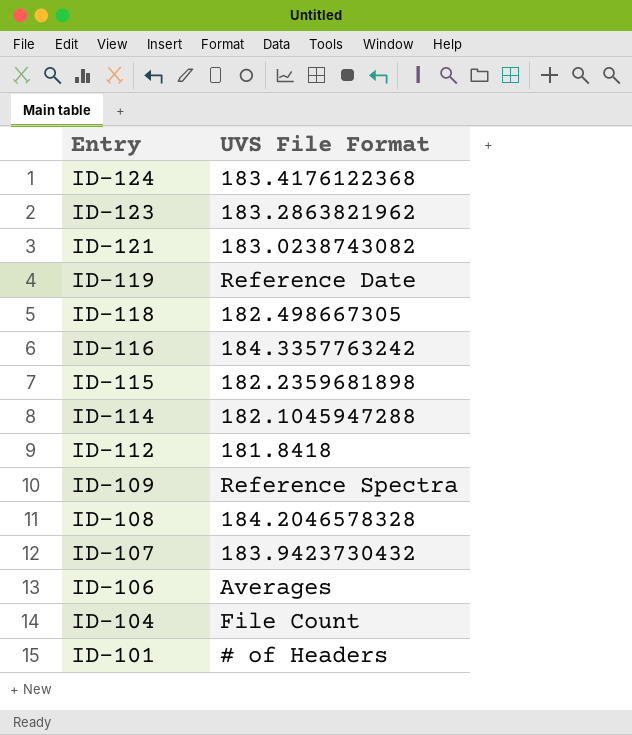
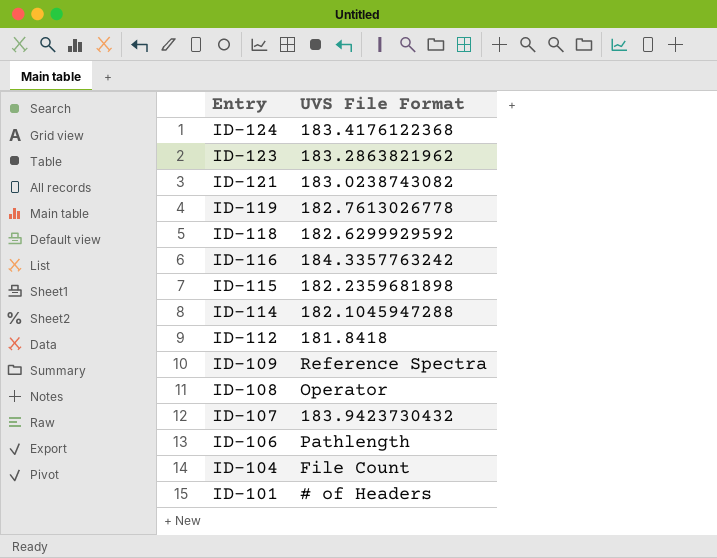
ID-119 | UVS File Format: Reference Date -> 182.7613026778
ID-118 | UVS File Format: 182.498667305 -> 182.6299929592
ID-108 | UVS File Format: 184.2046578328 -> Operator
ID-106 | UVS File Format: Averages -> Pathlength

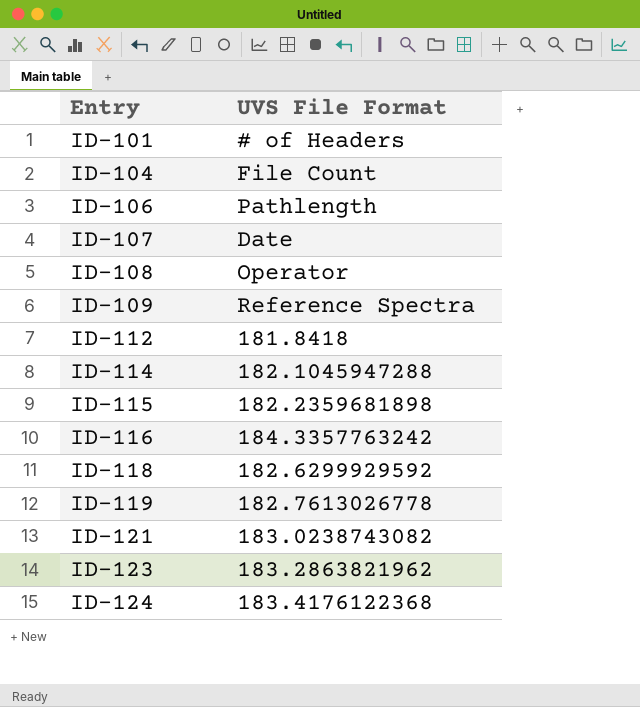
row order: Entry descending -> Entry ascending
ID-107 | UVS File Format: 183.9423730432 -> Date

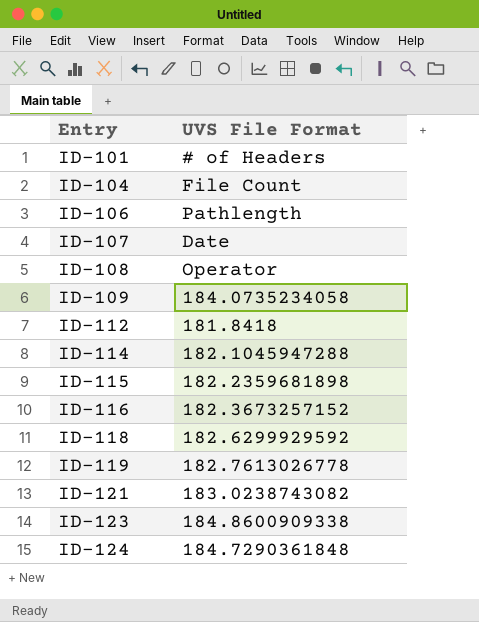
ID-109 | UVS File Format: Reference Spectra -> 184.0735234058
ID-116 | UVS File Format: 184.3357763242 -> 182.3673257152
ID-123 | UVS File Format: 183.2863821962 -> 184.8600909338
ID-124 | UVS File Format: 183.4176122368 -> 184.7290361848

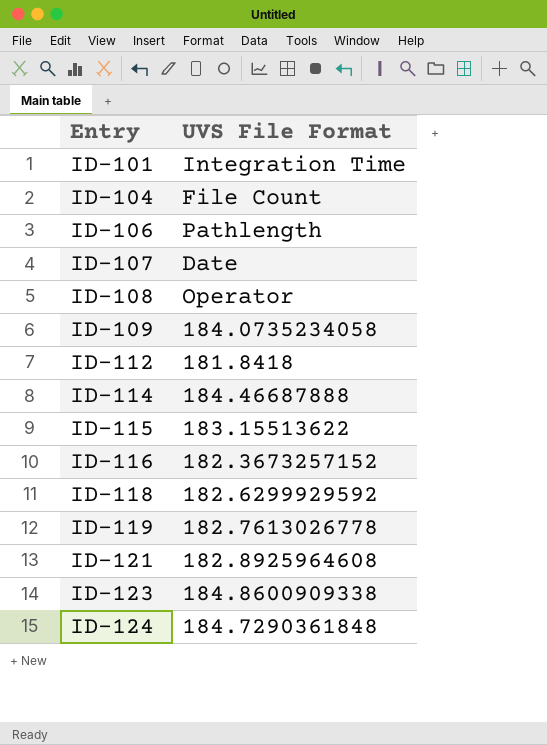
ID-101 | UVS File Format: # of Headers -> Integration Time
ID-114 | UVS File Format: 182.1045947288 -> 184.46687888
ID-115 | UVS File Format: 182.2359681898 -> 183.15513622
ID-121 | UVS File Format: 183.0238743082 -> 182.8925964608

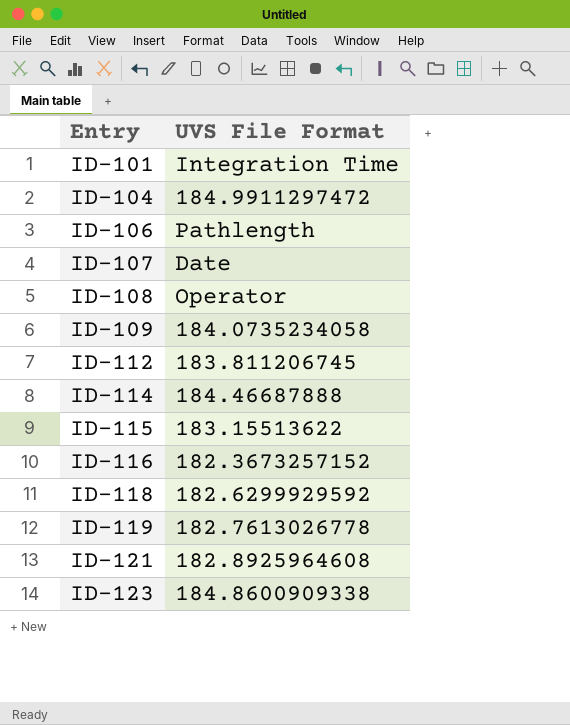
row ID-124: 184.7290361848 -> none
ID-104 | UVS File Format: File Count -> 184.9911297472
ID-112 | UVS File Format: 181.8418 -> 183.811206745

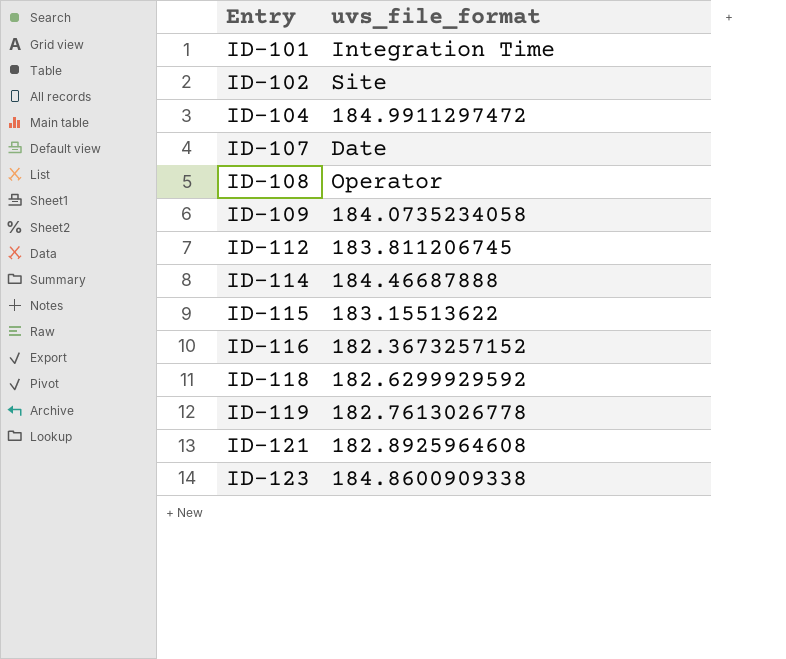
column name: UVS File Format -> uvs_file_format
row ID-106: Pathlength -> none
row ID-102: none -> Site

